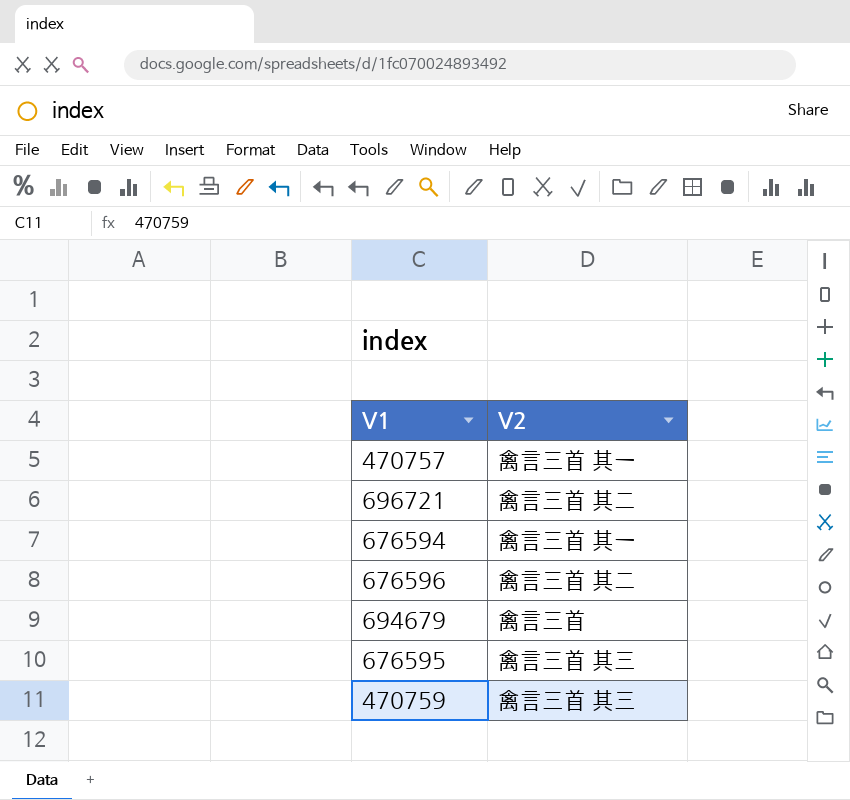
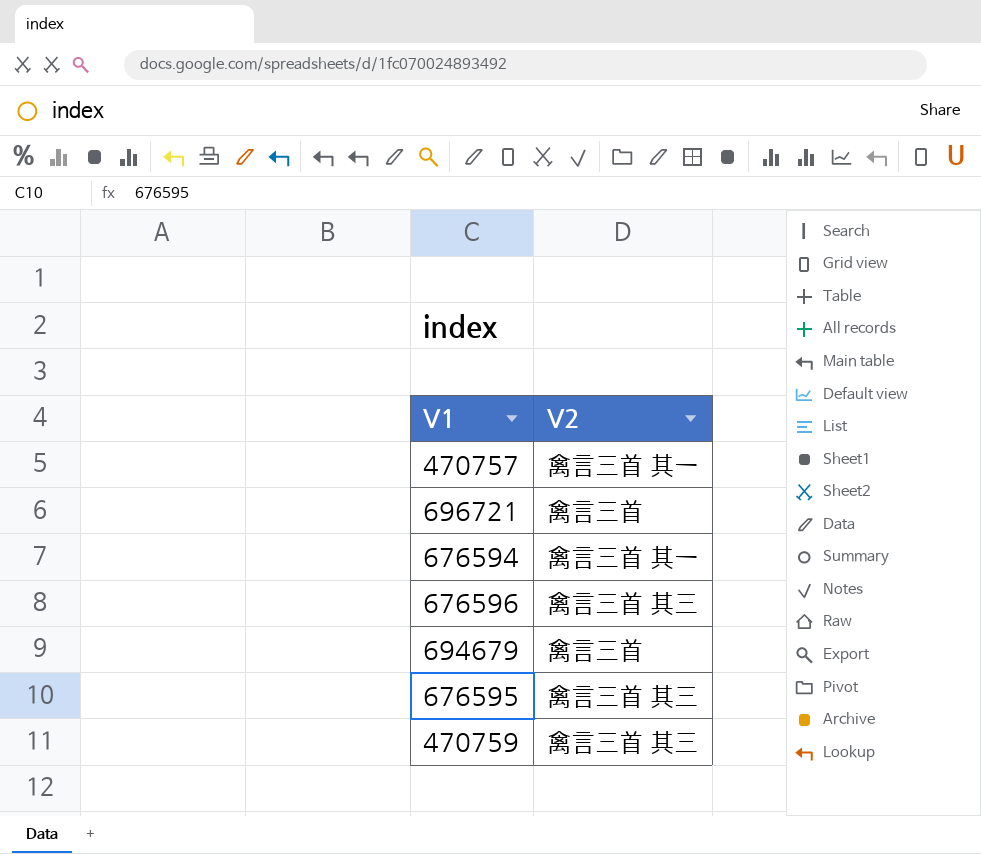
696721 | V2: 禽言三首 其二 -> 禽言三首
676596 | V2: 禽言三首 其二 -> 禽言三首 其三

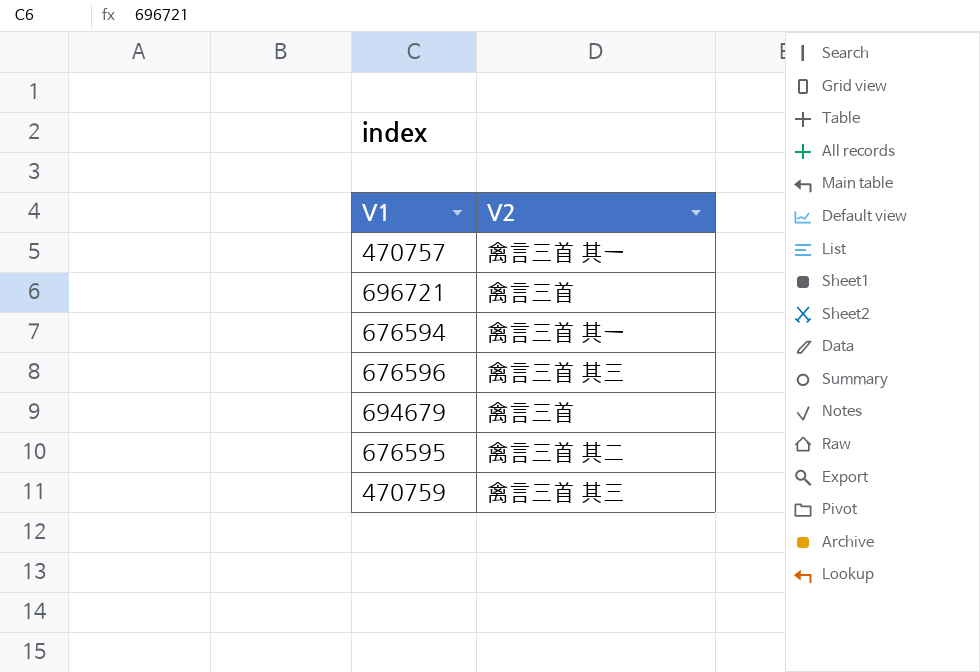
676595 | V2: 禽言三首 其三 -> 禽言三首 其二

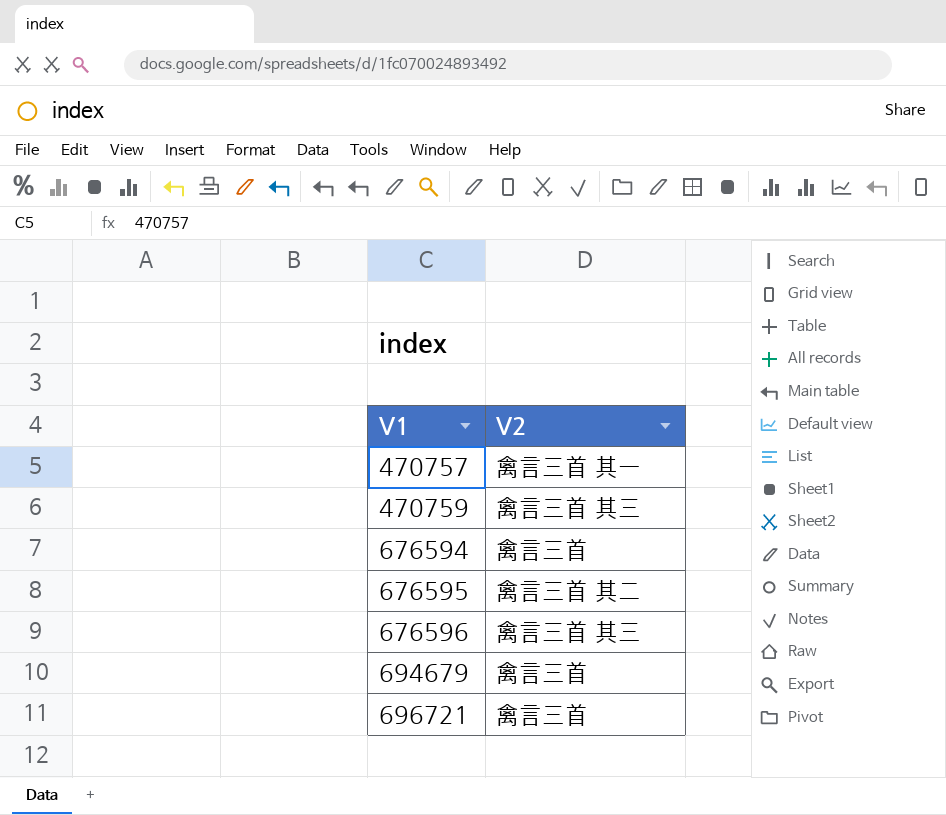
row order: none -> V1 ascending
676594 | V2: 禽言三首 其一 -> 禽言三首

